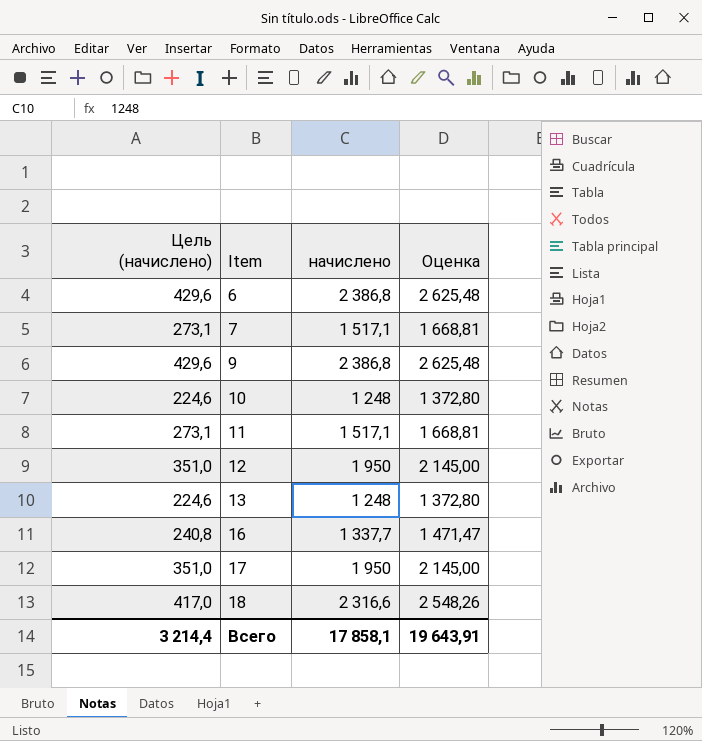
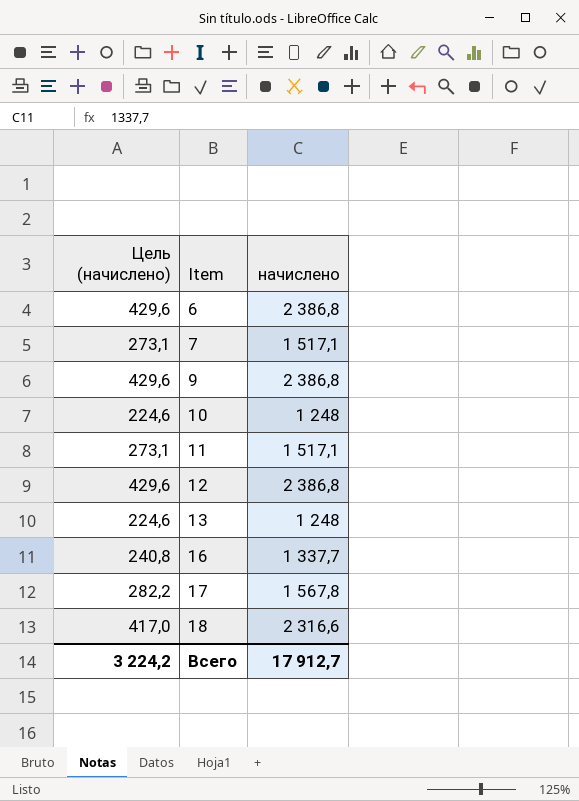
column Оценка | formula: [начислено] * 1,1 -> none
12 | Цель (начислено): 351,0 -> 429,6
12 | начислено: 1 950 -> 2 386,8
17 | Цель (начислено): 351,0 -> 282,2
17 | начислено: 1 950 -> 1 567,8
Всего | Цель (начислено): 3 214,4 -> 3 224,2
Всего | начислено: 17 858,1 -> 17 912,7

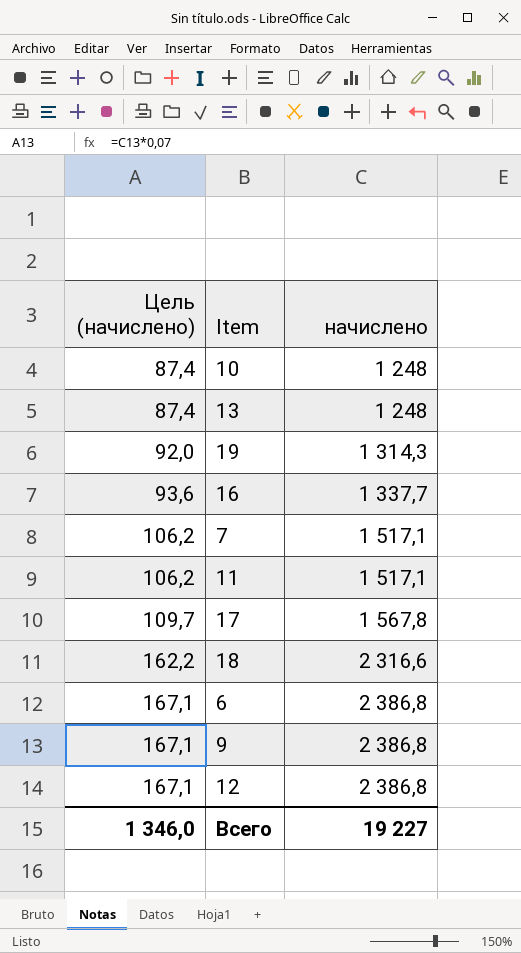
row order: Item ascending -> Цель (начислено) ascending
column Цель (начислено) | formula: [начислено] * 0,18 -> [начислено] * 0,07
row 19: none -> 92,0 | 1 314,3
Всего | Цель (начислено): 3 224,2 -> 1 346,0
Всего | начислено: 17 912,7 -> 19 227

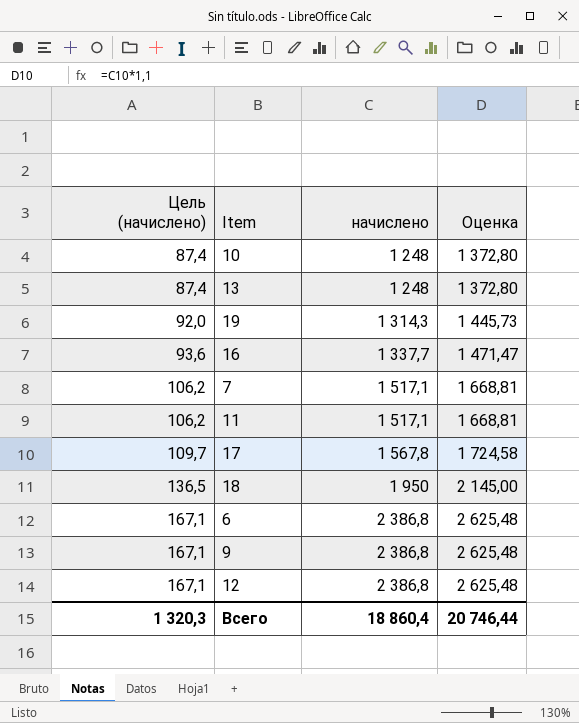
column Оценка | formula: none -> [начислено] * 1,1
18 | Цель (начислено): 162,2 -> 136,5
18 | начислено: 2 316,6 -> 1 950
Всего | Цель (начислено): 1 346,0 -> 1 320,3
Всего | начислено: 19 227 -> 18 860,4

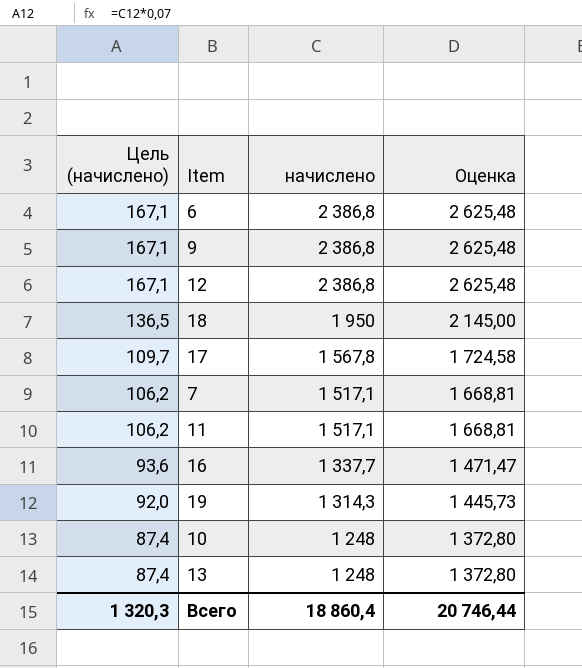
row order: Цель (начислено) ascending -> Цель (начислено) descending

